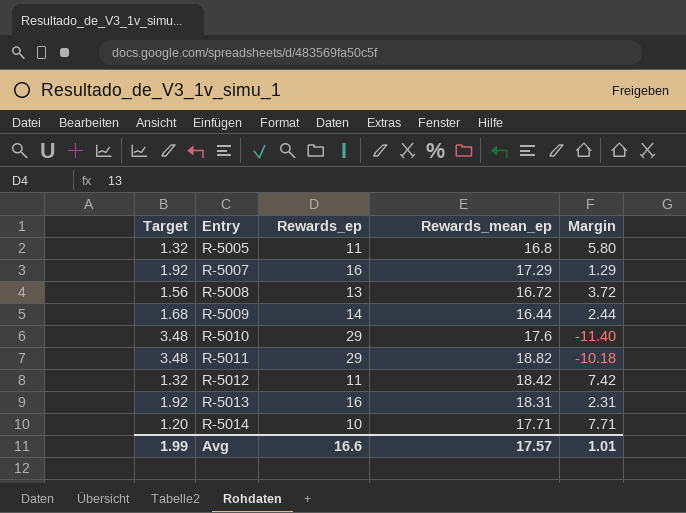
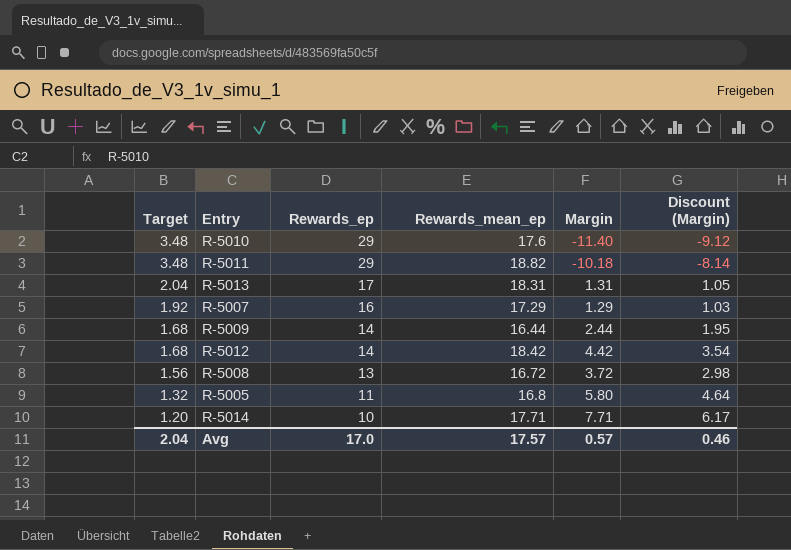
row order: Entry ascending -> Target descending
column Discount (Margin) | formula: none -> [Margin] * 0.8
R-5013 | Target: 1.92 -> 2.04
R-5013 | Rewards_ep: 16 -> 17
R-5013 | Margin: 2.31 -> 1.31
R-5012 | Target: 1.32 -> 1.68
R-5012 | Rewards_ep: 11 -> 14
R-5012 | Margin: 7.42 -> 4.42
Avg | Target: 1.99 -> 2.04
Avg | Rewards_ep: 16.6 -> 17.0
Avg | Margin: 1.01 -> 0.57

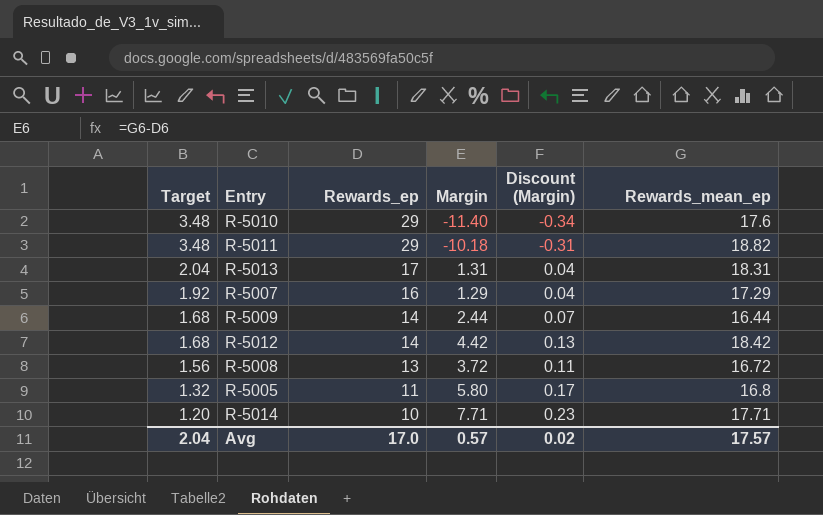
column Discount (Margin) | formula: [Margin] * 0.8 -> [Margin] * 0.03
column Rewards_mean_ep | position: 4 -> 6
Avg | Discount (Margin): 0.46 -> 0.02

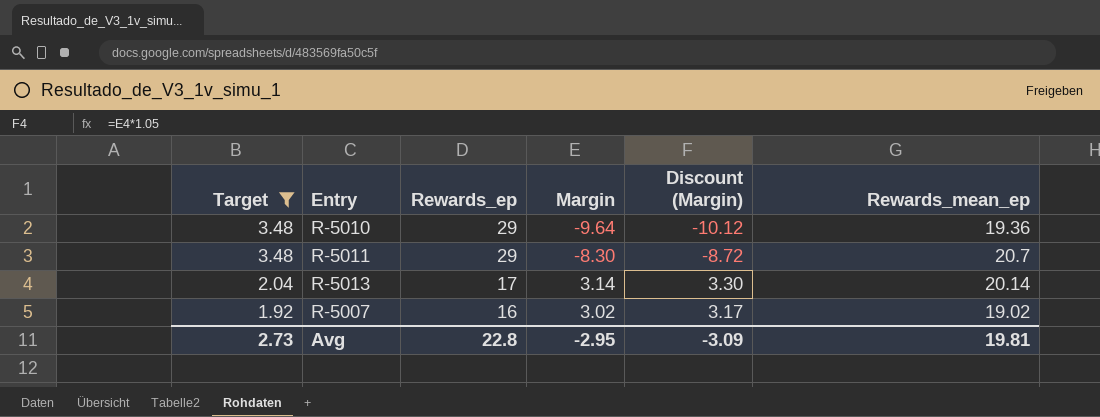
filter: none -> Target >= 1.92
column Discount (Margin) | formula: [Margin] * 0.03 -> [Margin] * 1.05
R-5010 | Margin: -11.40 -> -9.64
R-5010 | Rewards_mean_ep: 17.6 -> 19.36
R-5011 | Margin: -10.18 -> -8.30
R-5011 | Rewards_mean_ep: 18.82 -> 20.7
R-5013 | Margin: 1.31 -> 3.14
R-5013 | Rewards_mean_ep: 18.31 -> 20.14
R-5007 | Margin: 1.29 -> 3.02
R-5007 | Rewards_mean_ep: 17.29 -> 19.02
Avg | Target: 2.04 -> 2.73
Avg | Rewards_ep: 17.0 -> 22.8
Avg | Margin: 0.57 -> -2.95
Avg | Discount (Margin): 0.02 -> -3.09
Avg | Rewards_mean_ep: 17.57 -> 19.81

